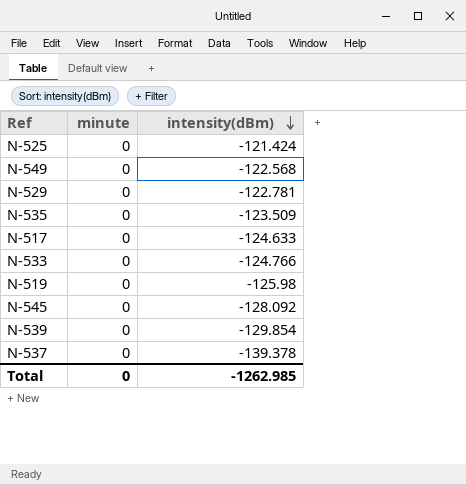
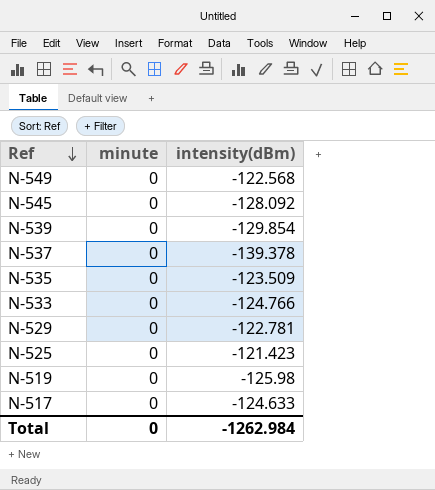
row order: intensity(dBm) descending -> Ref descending
N-525 | intensity(dBm): -121.424 -> -121.423
Total | intensity(dBm): -1262.985 -> -1262.984

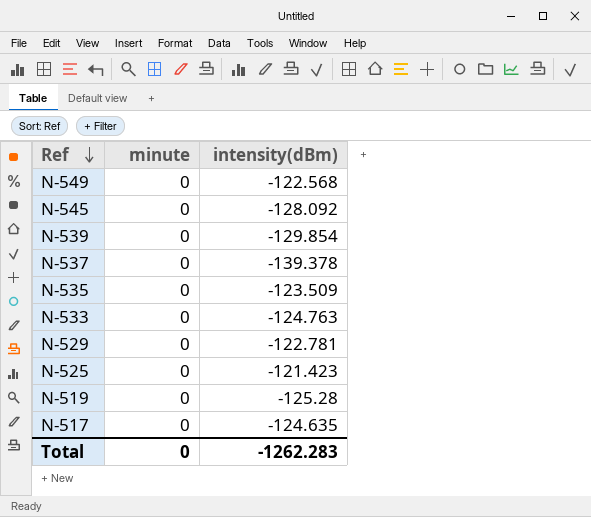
N-533 | intensity(dBm): -124.766 -> -124.763
N-519 | intensity(dBm): -125.98 -> -125.28
N-517 | intensity(dBm): -124.633 -> -124.635
Total | intensity(dBm): -1262.984 -> -1262.283

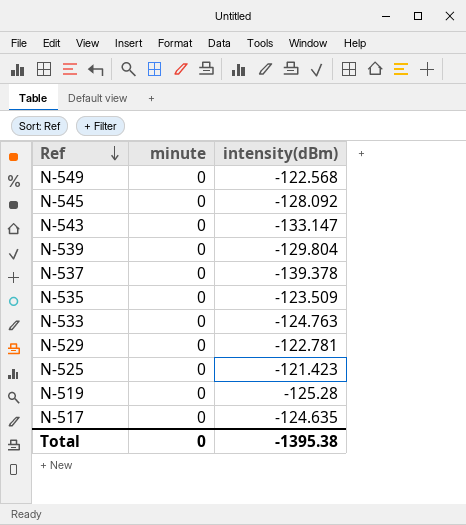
row N-543: none -> 0 | -133.147
N-539 | intensity(dBm): -129.854 -> -129.804
Total | intensity(dBm): -1262.283 -> -1395.38

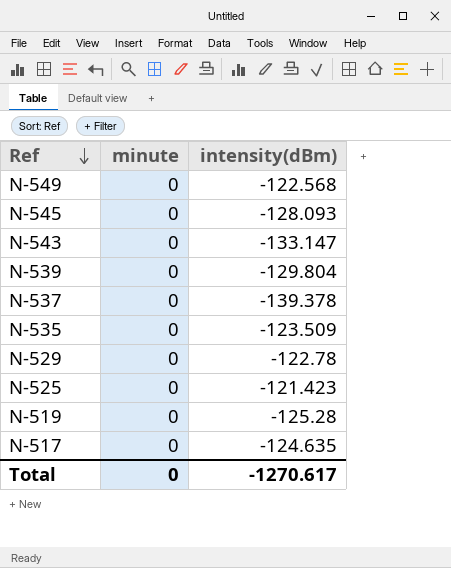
row N-533: 0 | -124.763 -> none
N-545 | intensity(dBm): -128.092 -> -128.093
N-529 | intensity(dBm): -122.781 -> -122.78
Total | intensity(dBm): -1395.38 -> -1270.617

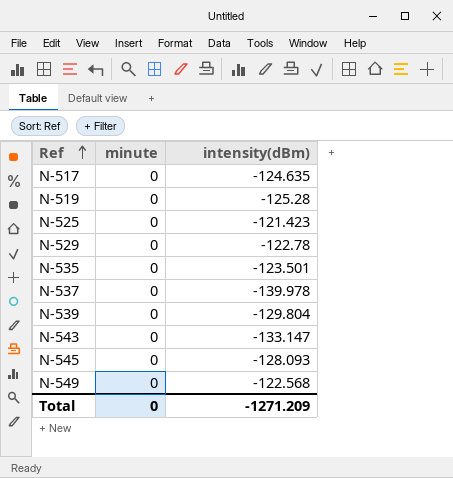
row order: Ref descending -> Ref ascending
N-535 | intensity(dBm): -123.509 -> -123.501
N-537 | intensity(dBm): -139.378 -> -139.978
Total | intensity(dBm): -1270.617 -> -1271.209

